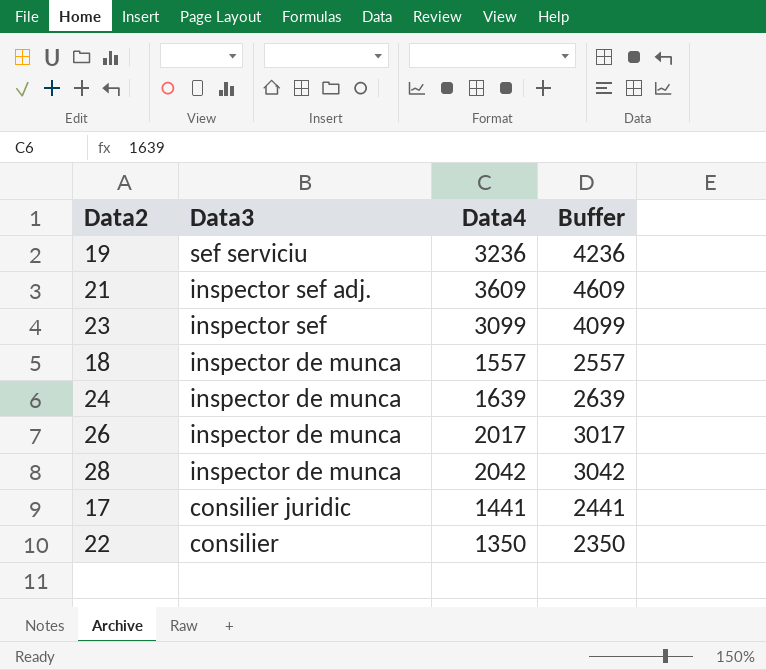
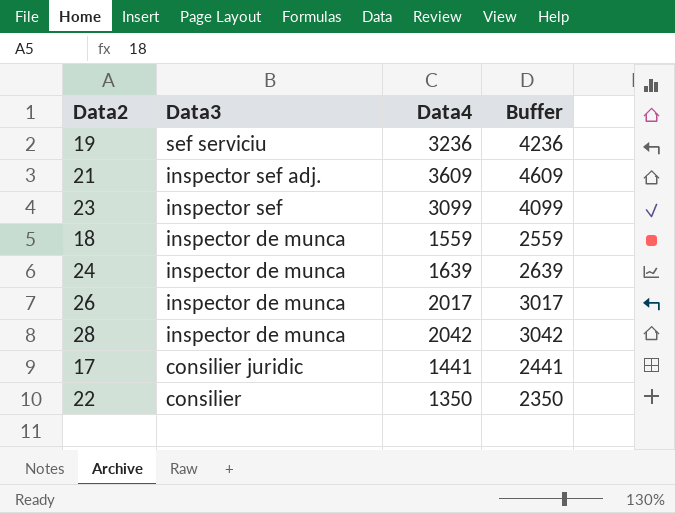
18 | Data4: 1557 -> 1559
18 | Buffer: 2557 -> 2559

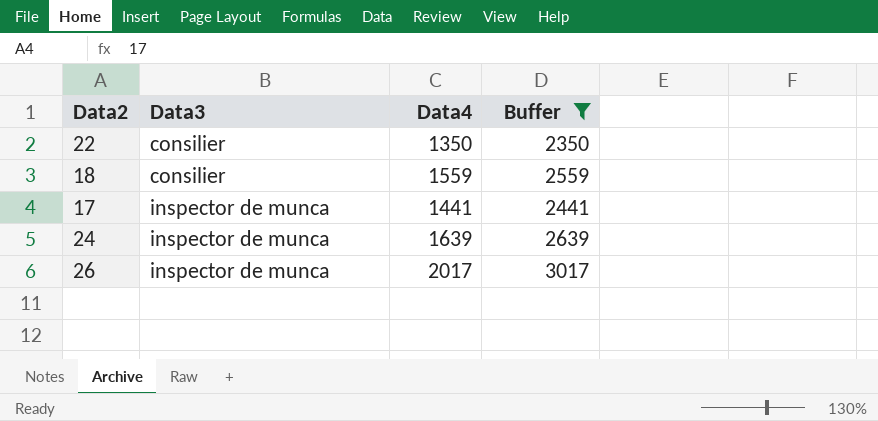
filter: none -> Buffer <= 3017
row order: Data3 descending -> Data3 ascending
18 | Data3: inspector de munca -> consilier
17 | Data3: consilier juridic -> inspector de munca

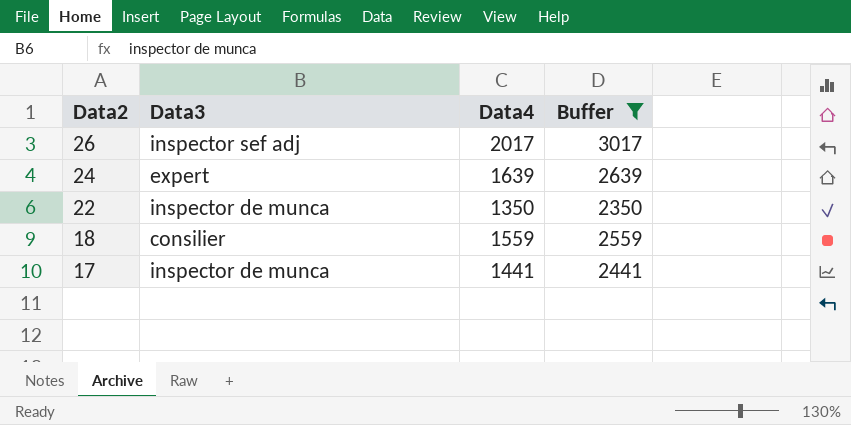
row order: Data3 ascending -> Data2 descending
26 | Data3: inspector de munca -> inspector sef adj
24 | Data3: inspector de munca -> expert
22 | Data3: consilier -> inspector de munca

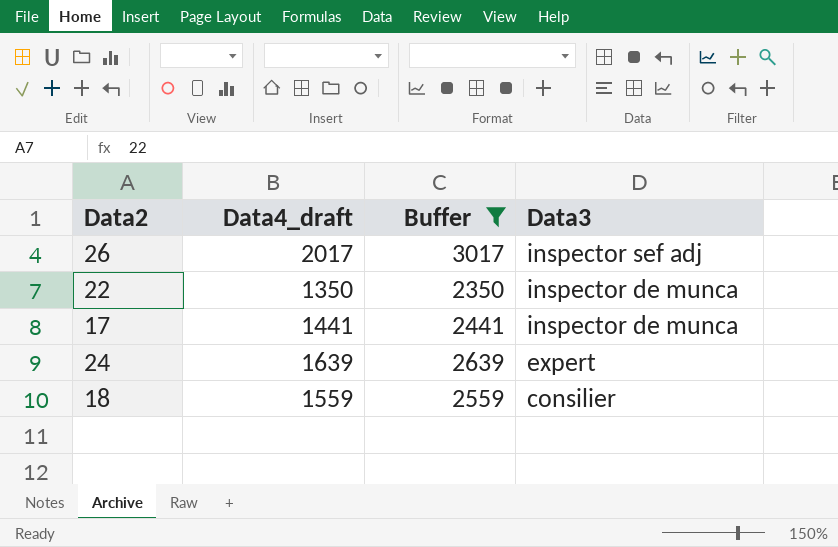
row order: Data2 descending -> Data3 descending
column name: Data4 -> Data4_draft
column Data3 | position: 2 -> 4

